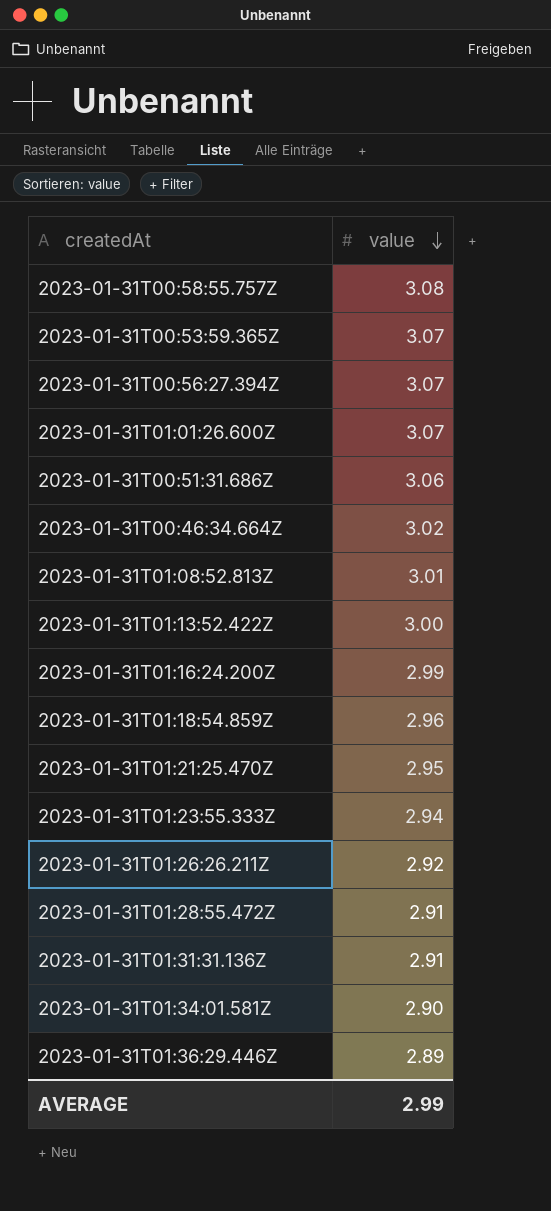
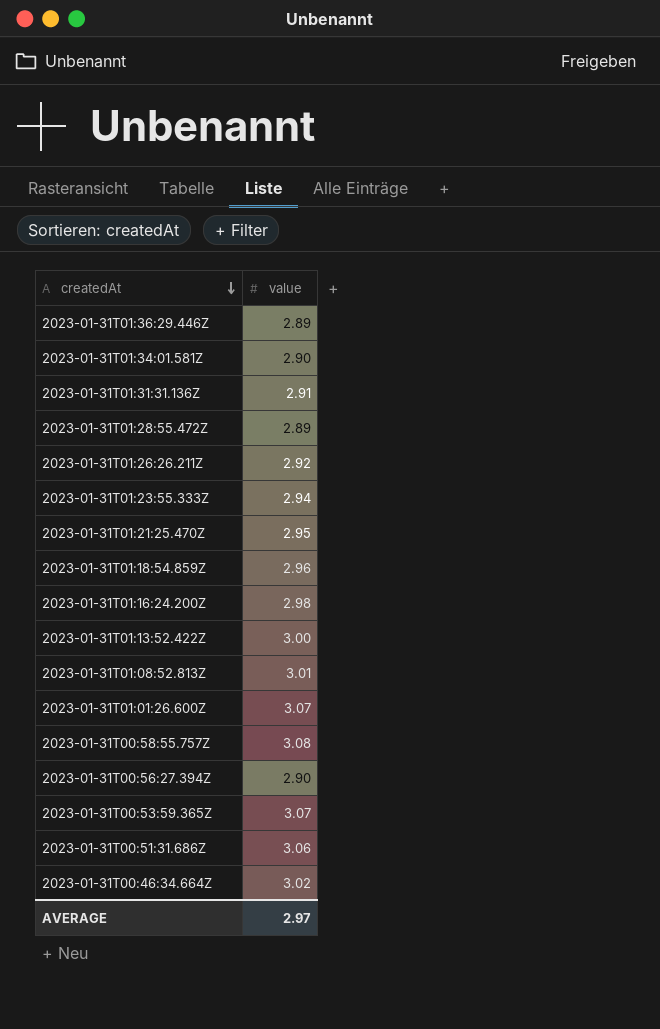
row order: value descending -> createdAt descending
2023-01-31T01:28:55.472Z | value: 2.91 -> 2.89
2023-01-31T01:16:24.200Z | value: 2.99 -> 2.98
2023-01-31T00:56:27.394Z | value: 3.07 -> 2.90
AVERAGE | value: 2.99 -> 2.97

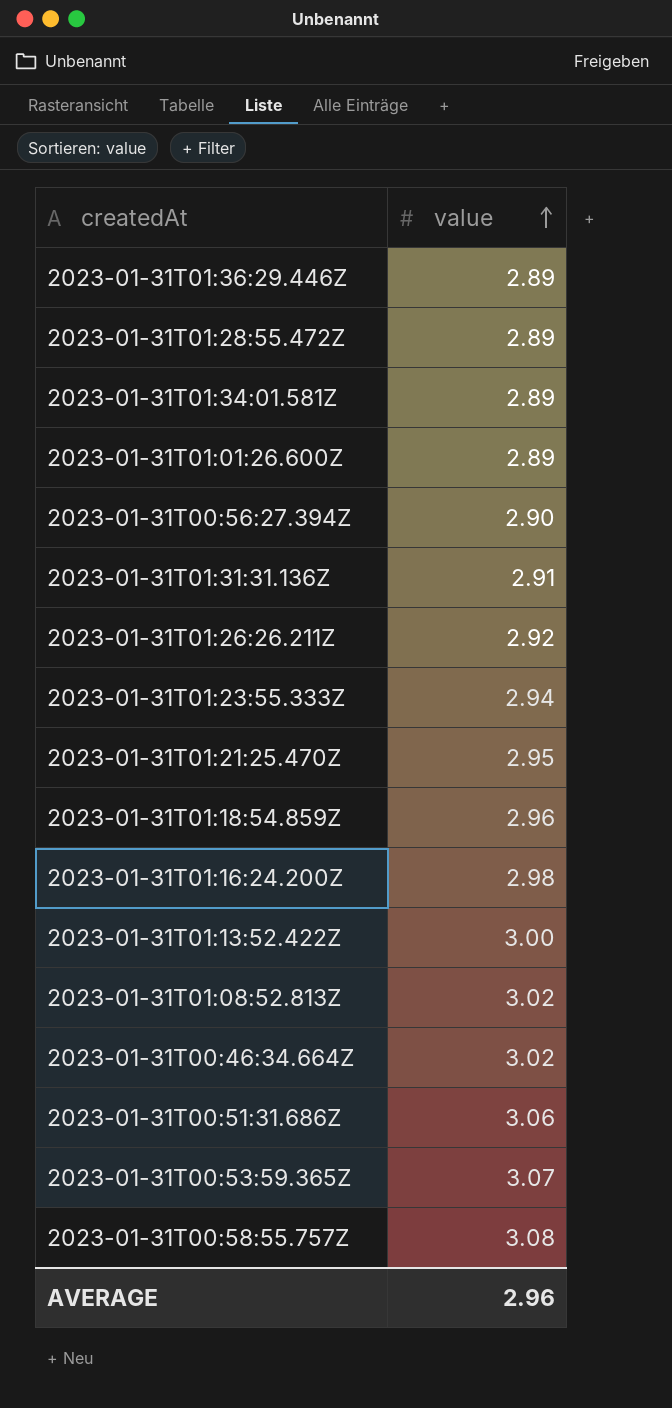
row order: createdAt descending -> value ascending
2023-01-31T01:34:01.581Z | value: 2.90 -> 2.89
2023-01-31T01:01:26.600Z | value: 3.07 -> 2.89
2023-01-31T01:08:52.813Z | value: 3.01 -> 3.02
AVERAGE | value: 2.97 -> 2.96

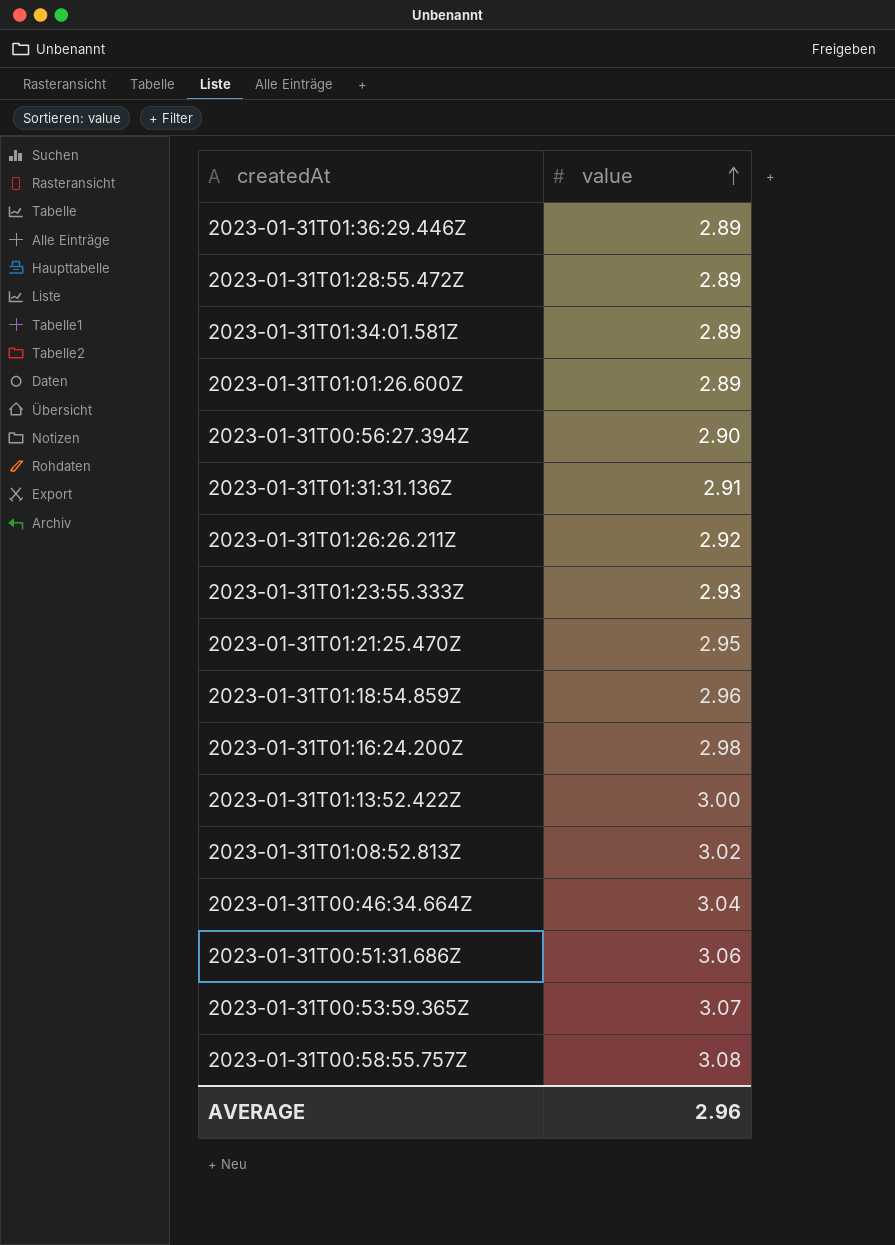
2023-01-31T01:23:55.333Z | value: 2.94 -> 2.93
2023-01-31T00:46:34.664Z | value: 3.02 -> 3.04

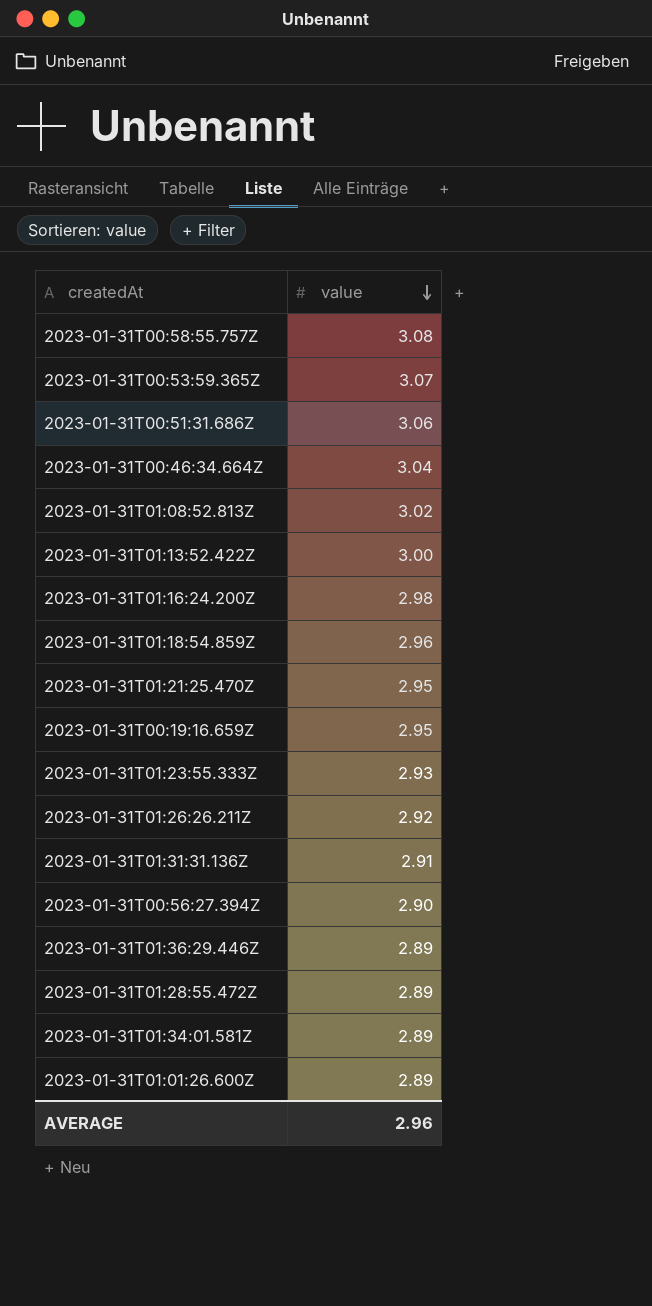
row order: value ascending -> value descending
row 2023-01-31T00:19:16.659Z: none -> 2.95

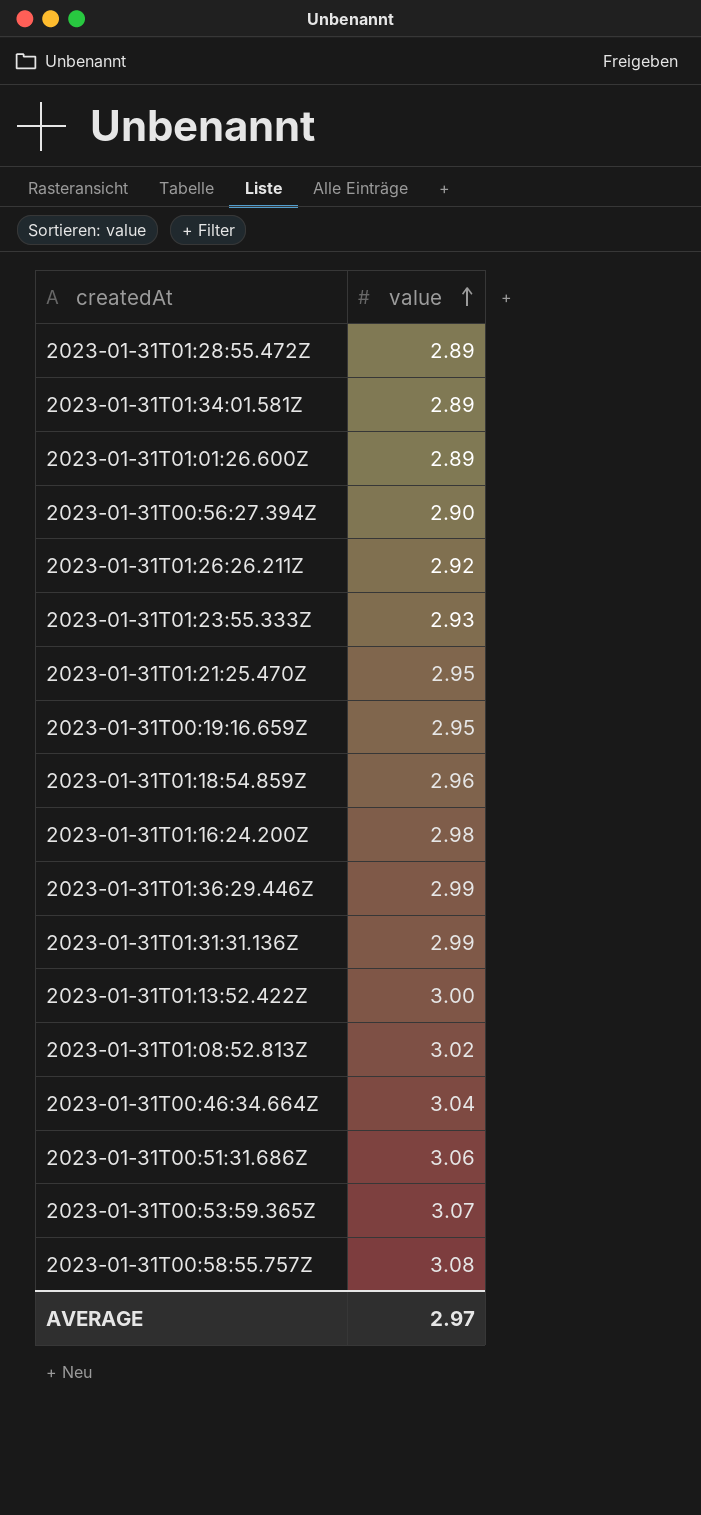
row order: value descending -> value ascending
2023-01-31T01:36:29.446Z | value: 2.89 -> 2.99
2023-01-31T01:31:31.136Z | value: 2.91 -> 2.99
AVERAGE | value: 2.96 -> 2.97

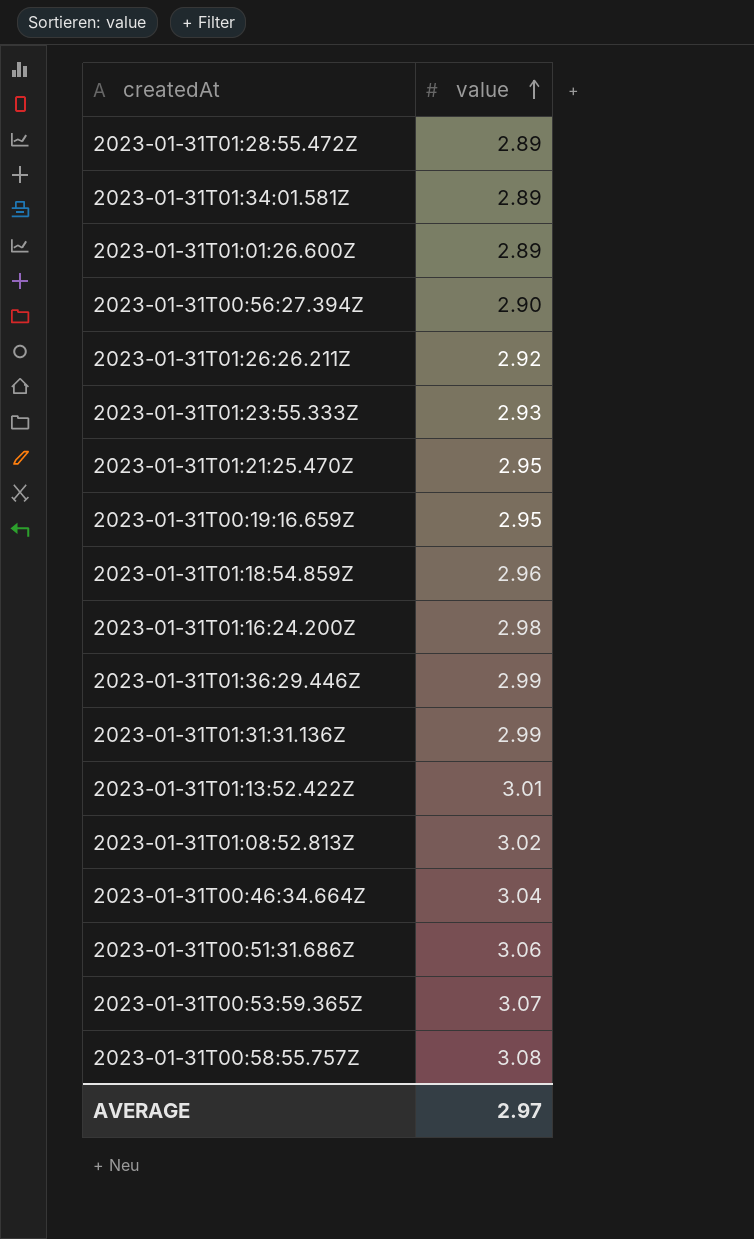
2023-01-31T01:13:52.422Z | value: 3.00 -> 3.01

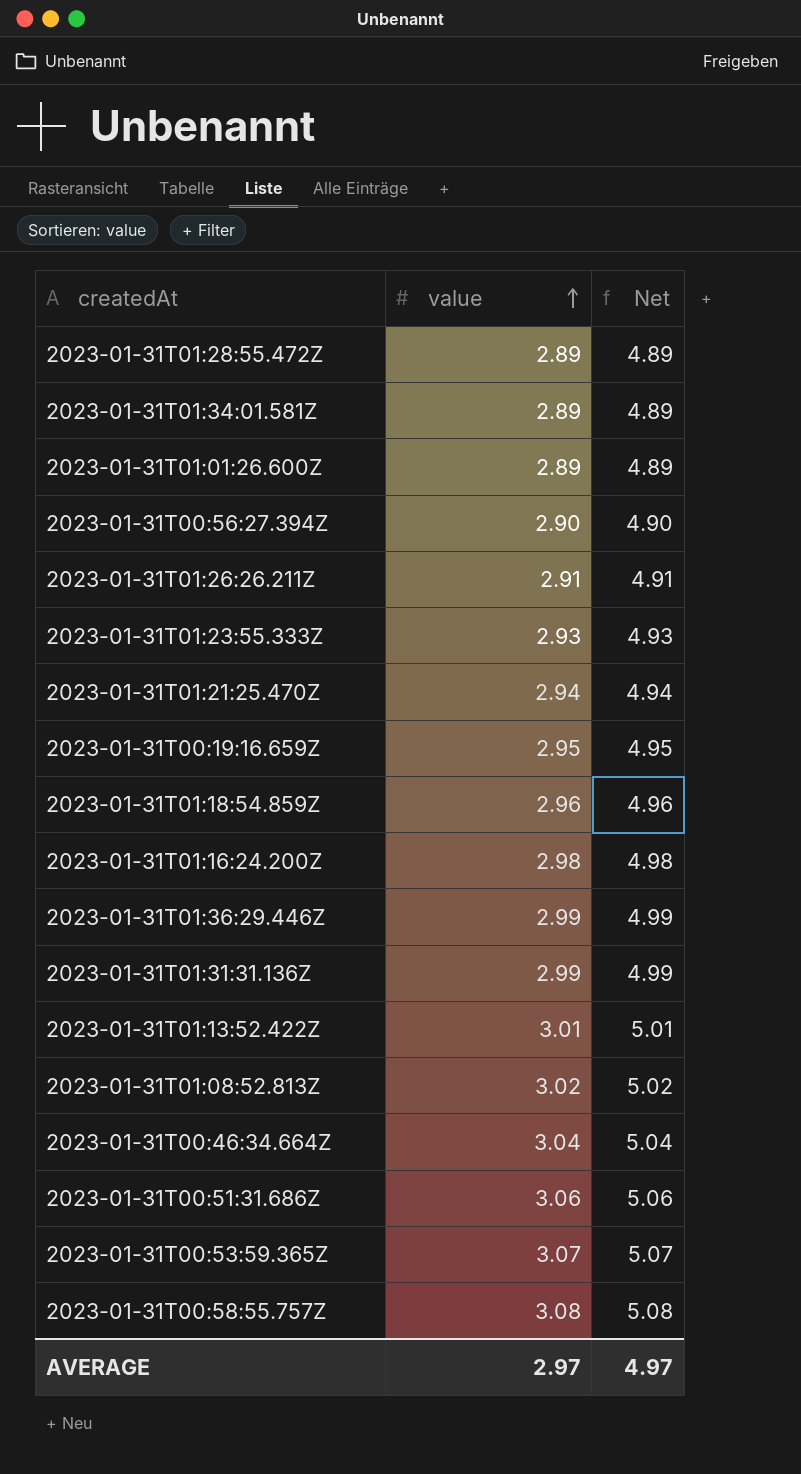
column Net | formula: none -> [value] + 2
2023-01-31T01:26:26.211Z | value: 2.92 -> 2.91
2023-01-31T01:21:25.470Z | value: 2.95 -> 2.94

